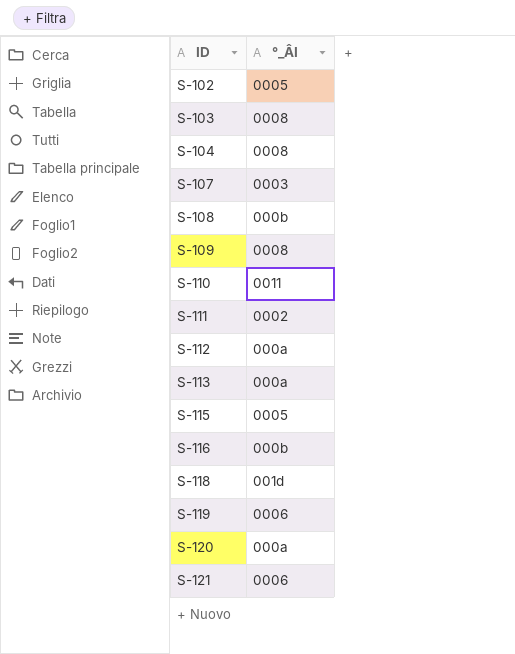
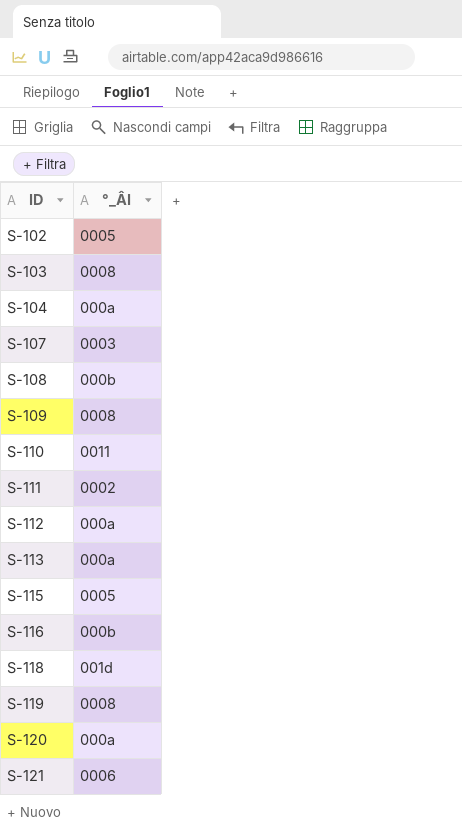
S-104 | °_ÂI: 0008 -> 000a
S-119 | °_ÂI: 0006 -> 0008

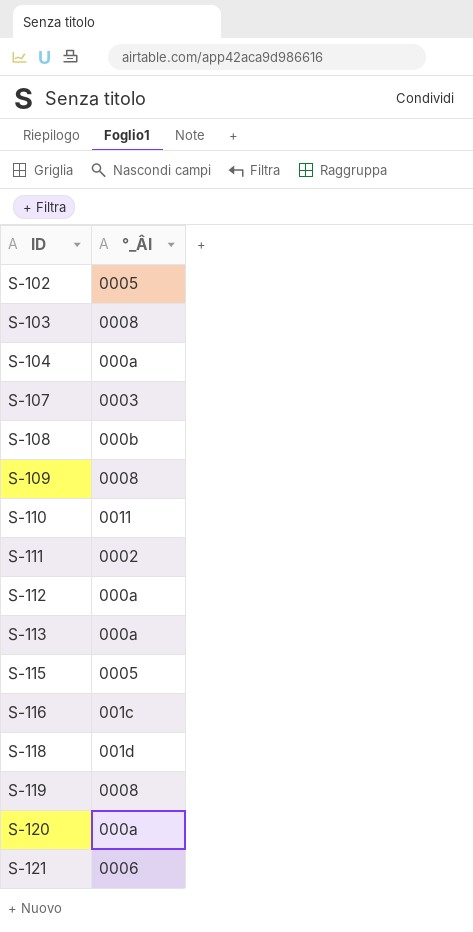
S-116 | °_ÂI: 000b -> 001c

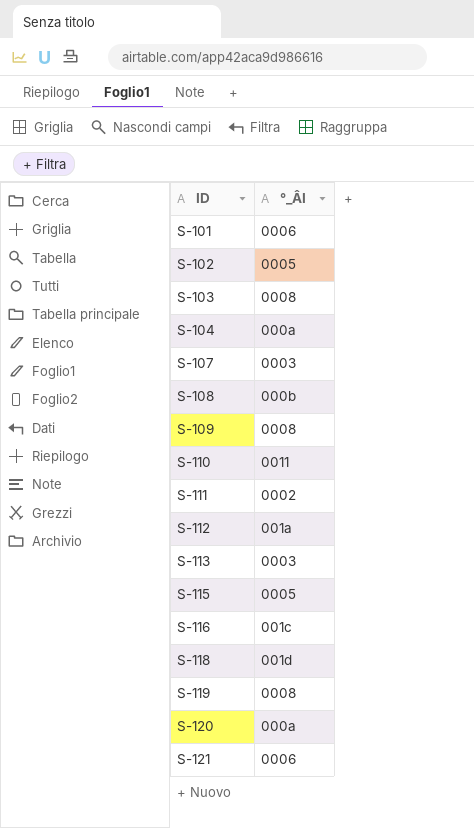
row S-101: none -> 0006
S-112 | °_ÂI: 000a -> 001a
S-113 | °_ÂI: 000a -> 0003

